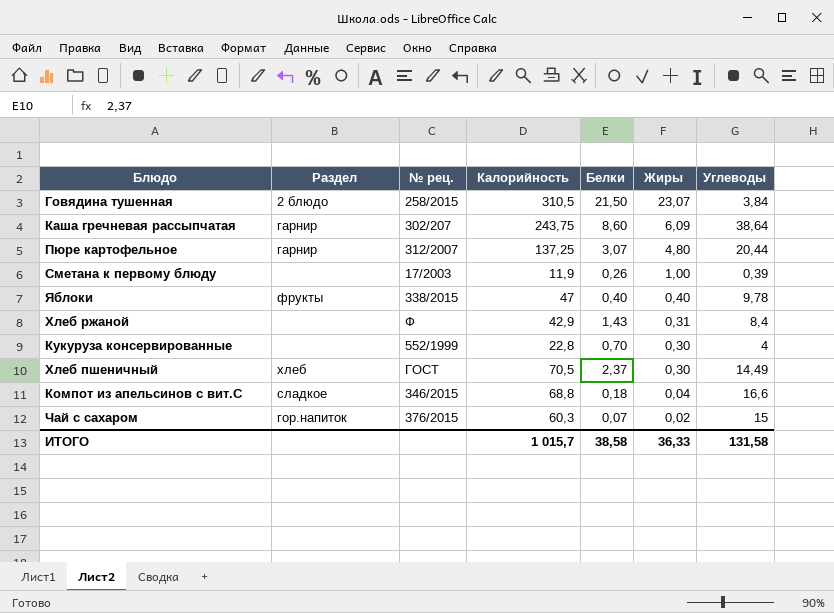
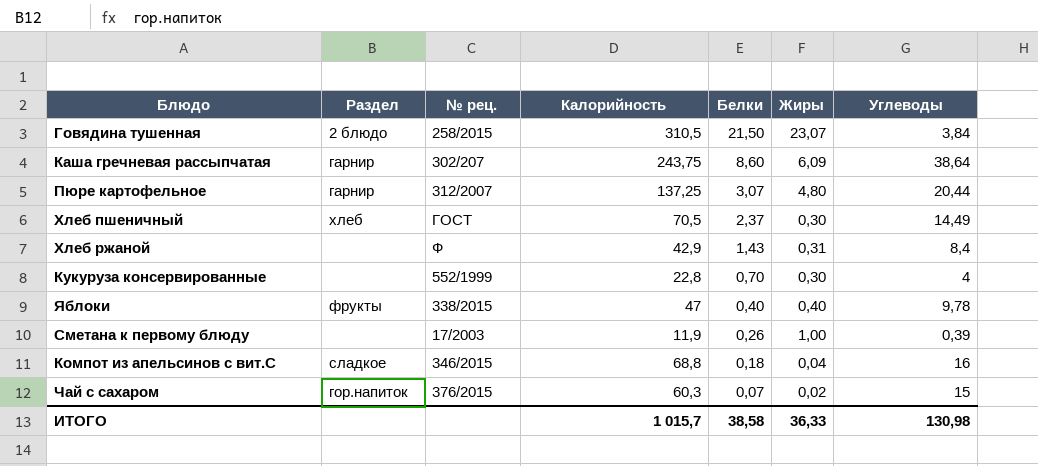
row order: Жиры descending -> Белки descending
Компот из апельсинов с вит.С | Углеводы: 16,6 -> 16
ИТОГО | Углеводы: 131,58 -> 130,98

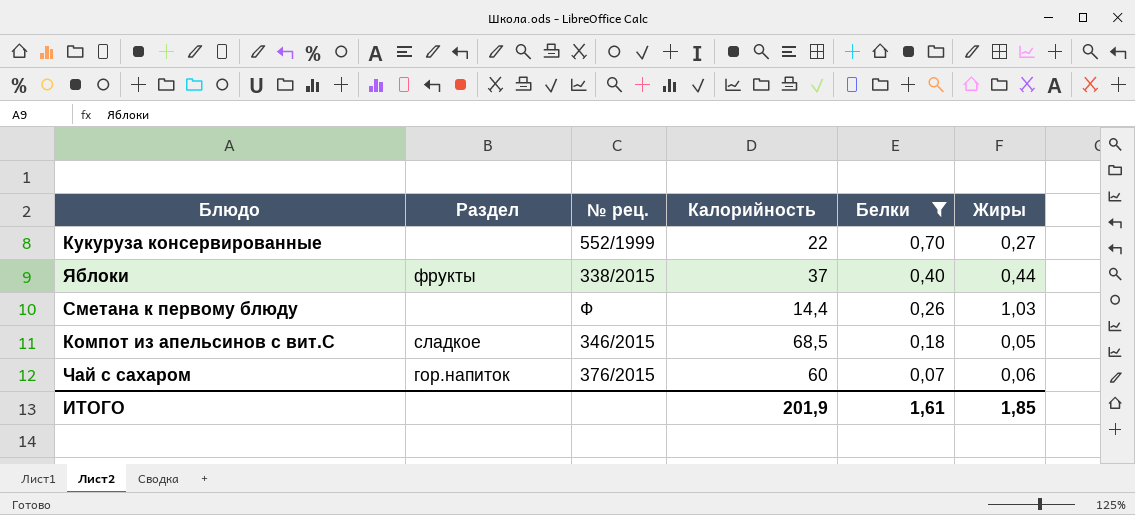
filter: none -> Белки <= 0,70
column Углеводы | position: 7 -> none
Кукуруза консервированные | Калорийность: 22,8 -> 22
Кукуруза консервированные | Жиры: 0,30 -> 0,27
Яблоки | Калорийность: 47 -> 37
Яблоки | Жиры: 0,40 -> 0,44
Сметана к первому блюду | № рец.: 17/2003 -> Ф
Сметана к первому блюду | Калорийность: 11,9 -> 14,4
Сметана к первому блюду | Жиры: 1,00 -> 1,03
Компот из апельсинов с вит.С | Калорийность: 68,8 -> 68,5
Компот из апельсинов с вит.С | Жиры: 0,04 -> 0,05
Чай с сахаром | Калорийность: 60,3 -> 60
Чай с сахаром | Жиры: 0,02 -> 0,06
ИТОГО | Калорийность: 1 015,7 -> 201,9
ИТОГО | Белки: 38,58 -> 1,61
ИТОГО | Жиры: 36,33 -> 1,85

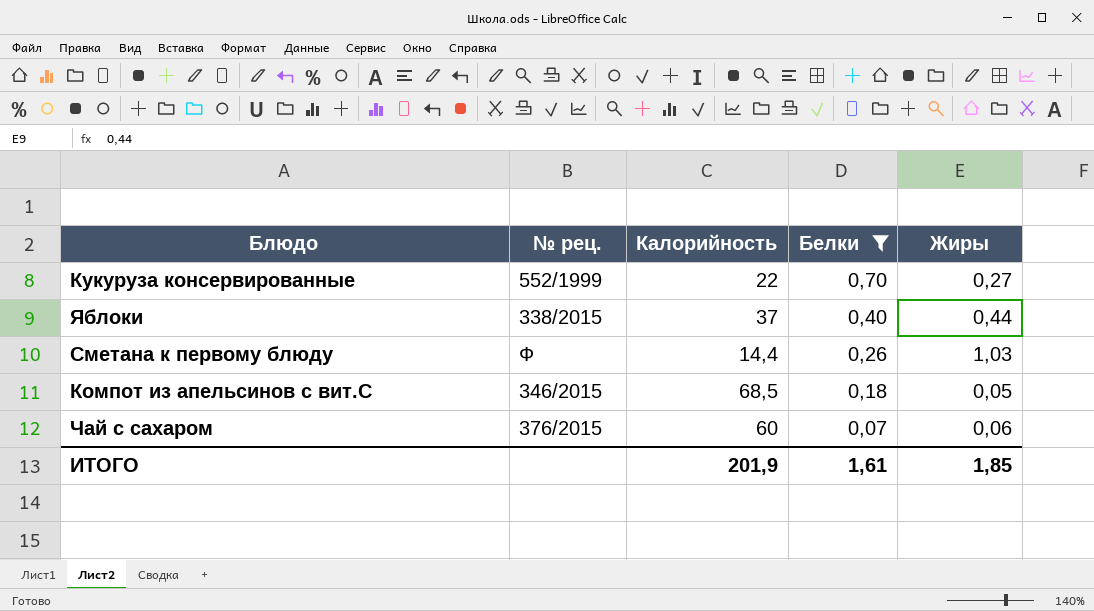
column Раздел | position: 2 -> none

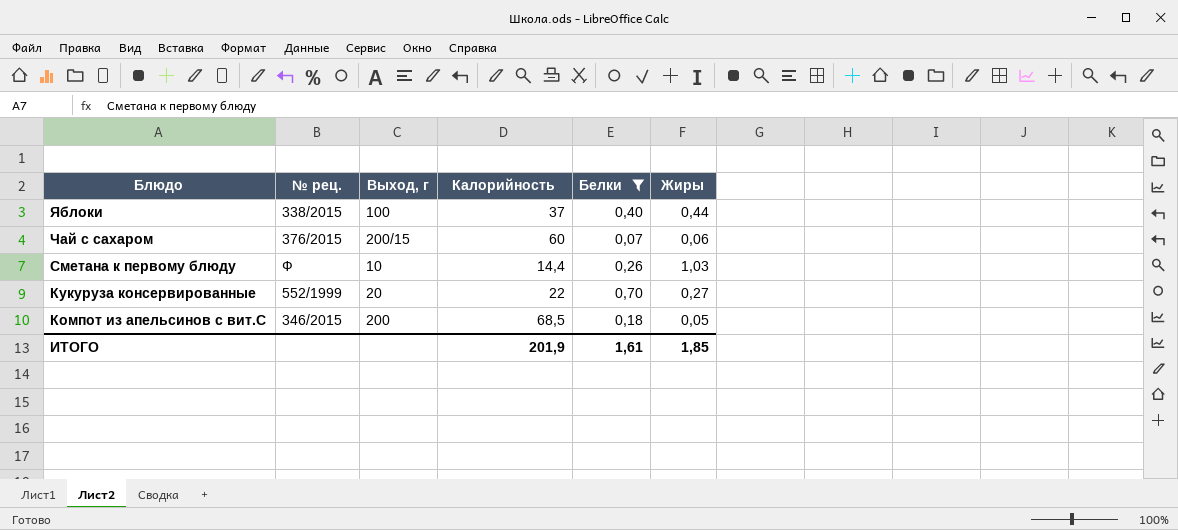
row order: Белки descending -> Блюдо descending
column Выход, г | position: none -> 3

